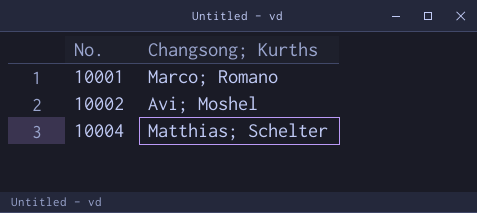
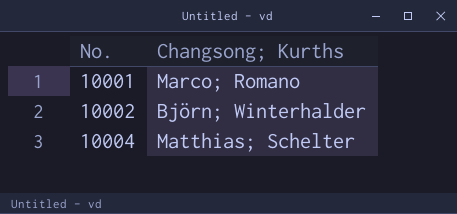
10002 | Changsong; Kurths: Avi; Moshel -> Björn; Winterhalder

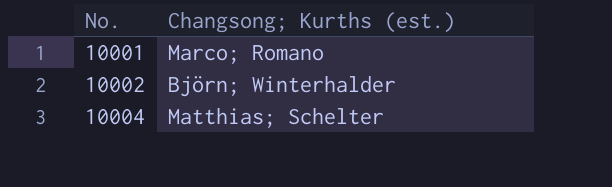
column name: Changsong; Kurths -> Changsong; Kurths (est.)

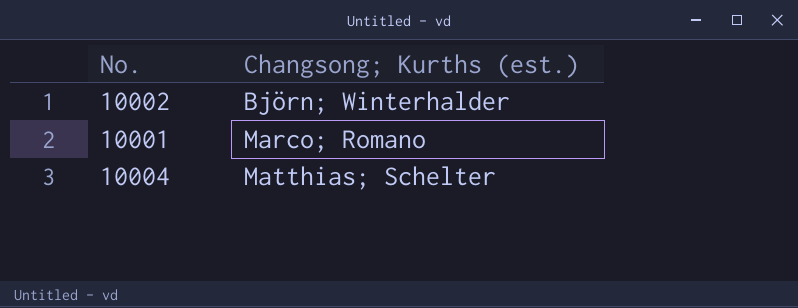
row order: No. ascending -> Changsong; Kurths (est.) ascending

